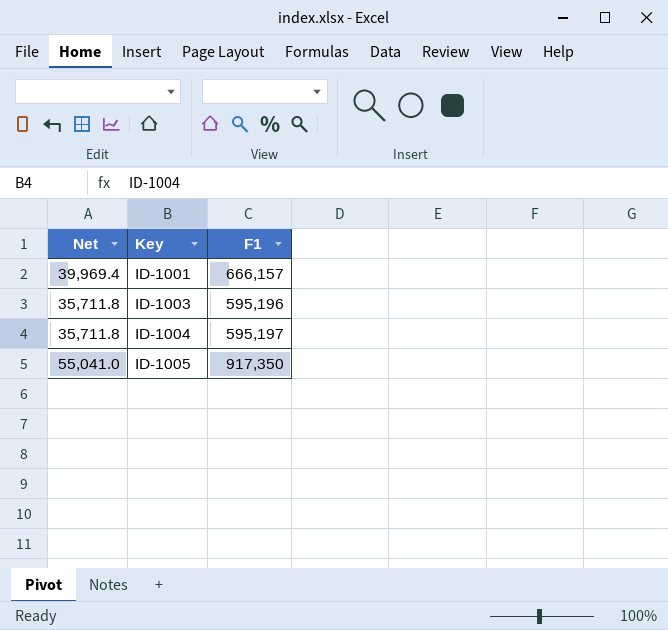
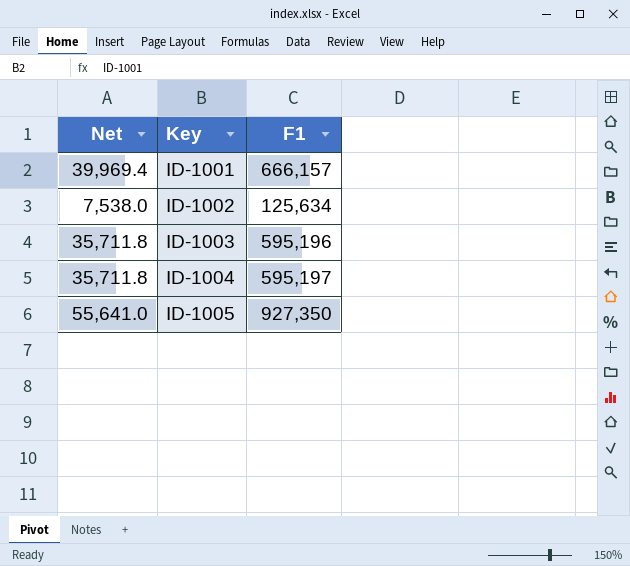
row ID-1002: none -> 7,538.0 | 125,634
ID-1005 | Net: 55,041.0 -> 55,641.0
ID-1005 | F1: 917,350 -> 927,350

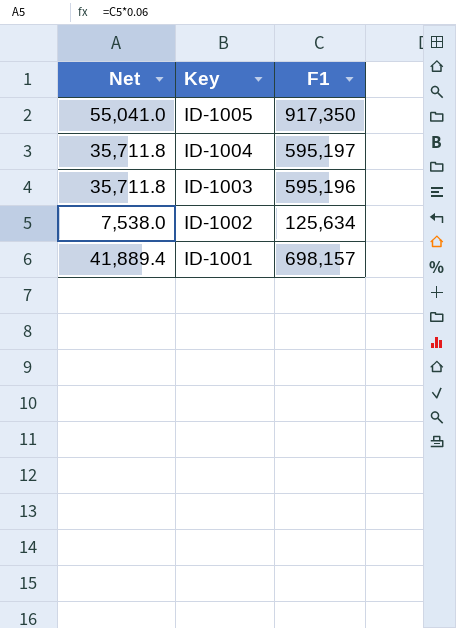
row order: Key ascending -> Key descending
ID-1005 | Net: 55,641.0 -> 55,041.0
ID-1005 | F1: 927,350 -> 917,350
ID-1001 | Net: 39,969.4 -> 41,889.4
ID-1001 | F1: 666,157 -> 698,157

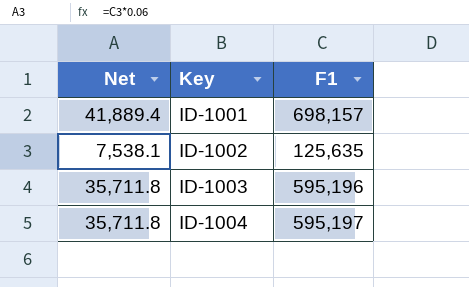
row order: Key descending -> Key ascending
row ID-1005: 55,041.0 | 917,350 -> none
ID-1002 | Net: 7,538.0 -> 7,538.1
ID-1002 | F1: 125,634 -> 125,635

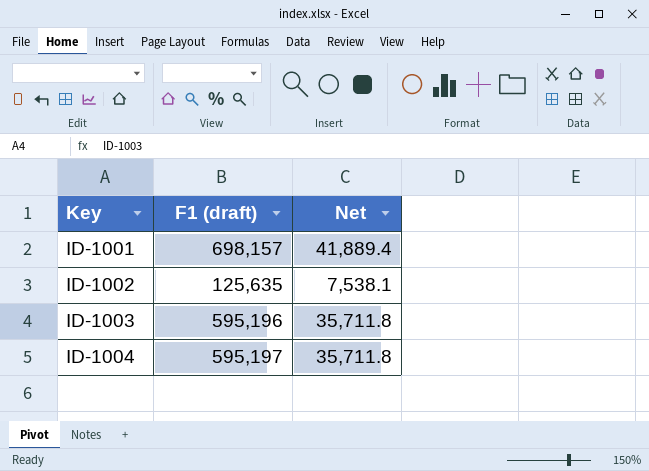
column name: F1 -> F1 (draft)
column Net | position: 1 -> 3

